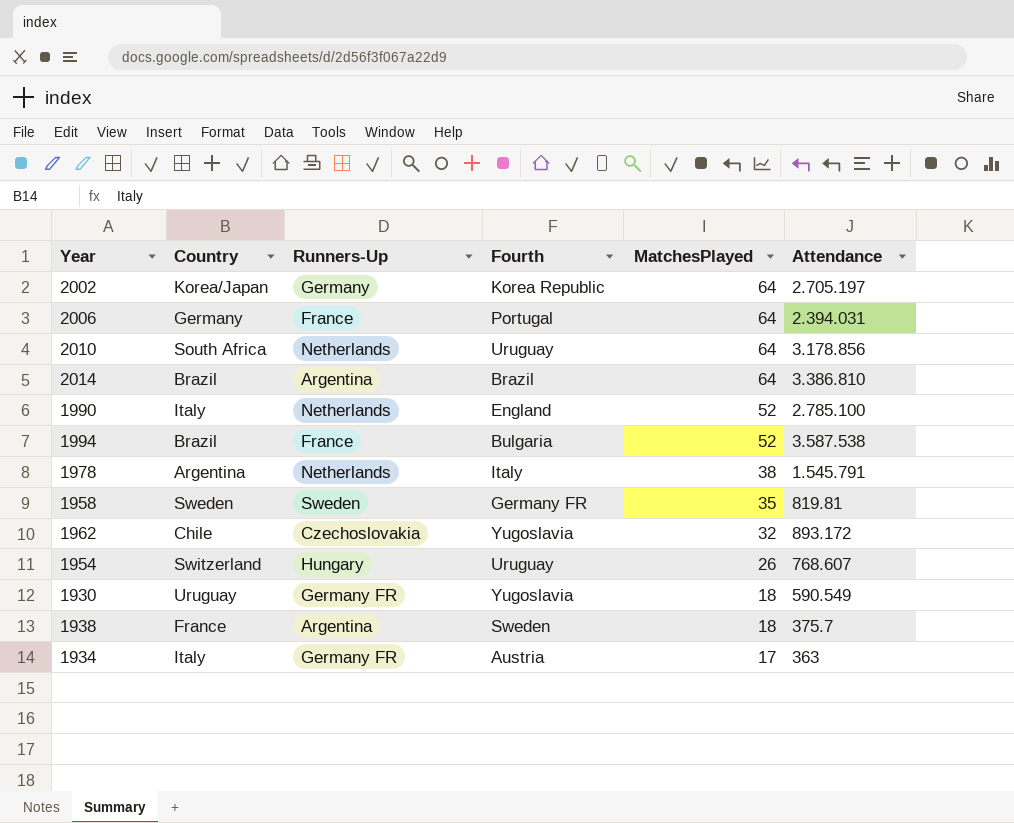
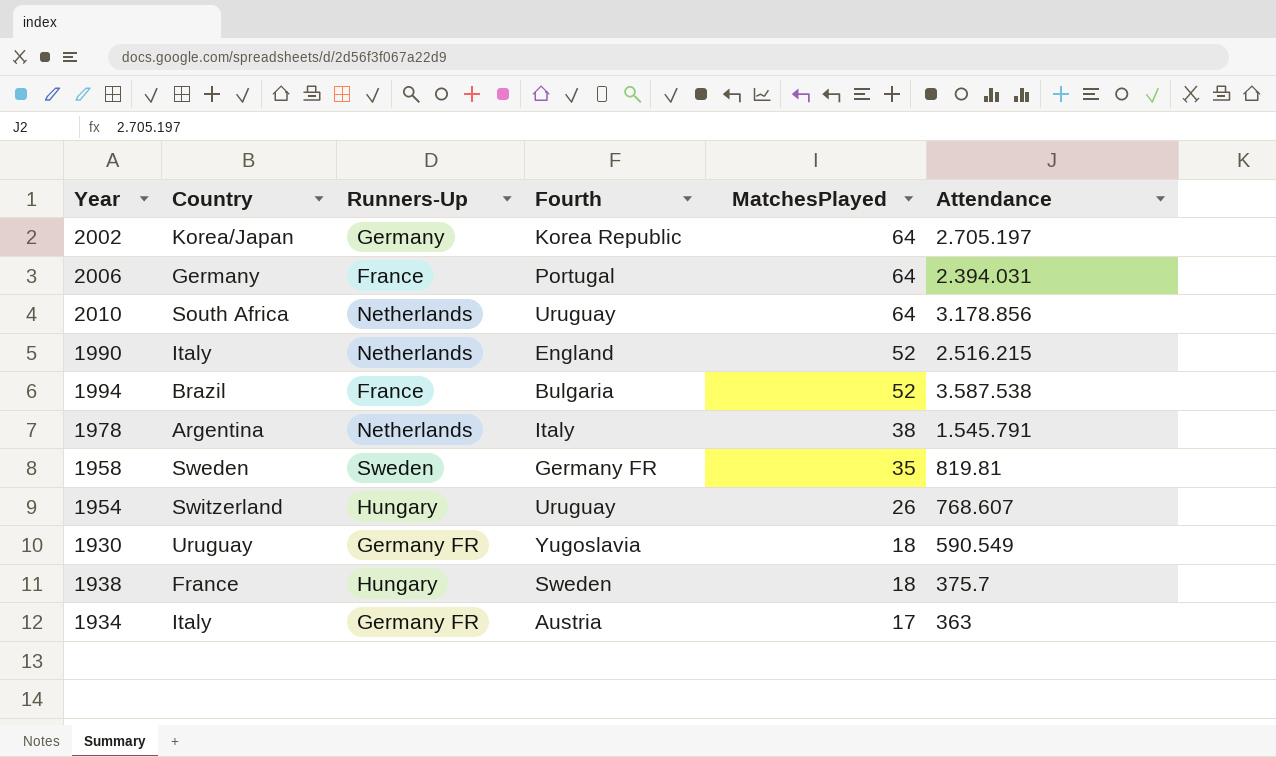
row 2014: Brazil | Argentina | Brazil | 64 | 3.386.810 -> none
row 1962: Chile | Czechoslovakia | Yugoslavia | 32 | 893.172 -> none
1990 | Attendance: 2.785.100 -> 2.516.215
1938 | Runners-Up: Argentina -> Hungary

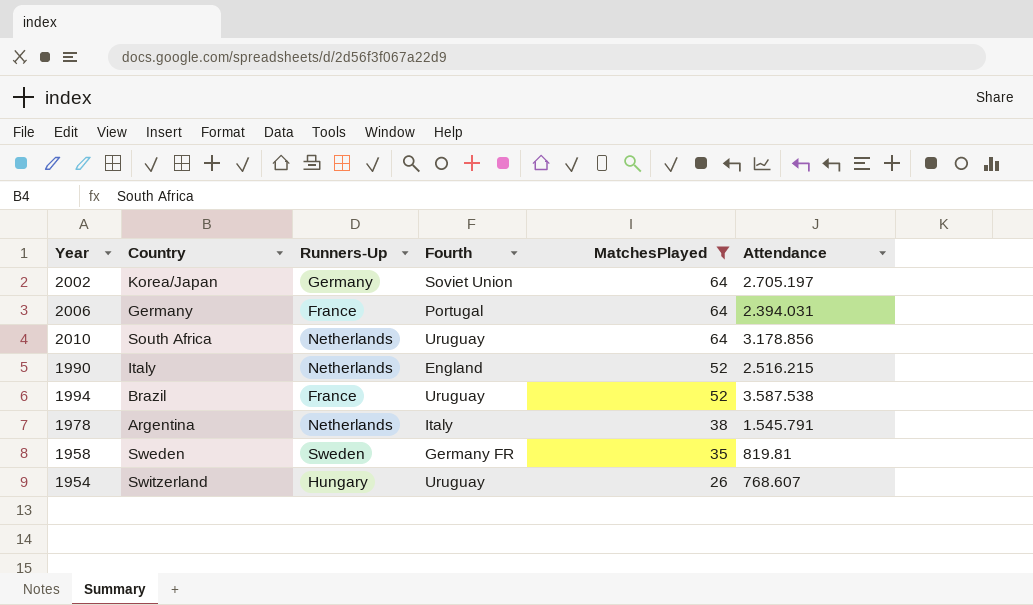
filter: none -> MatchesPlayed >= 26
2002 | Fourth: Korea Republic -> Soviet Union
1994 | Fourth: Bulgaria -> Uruguay

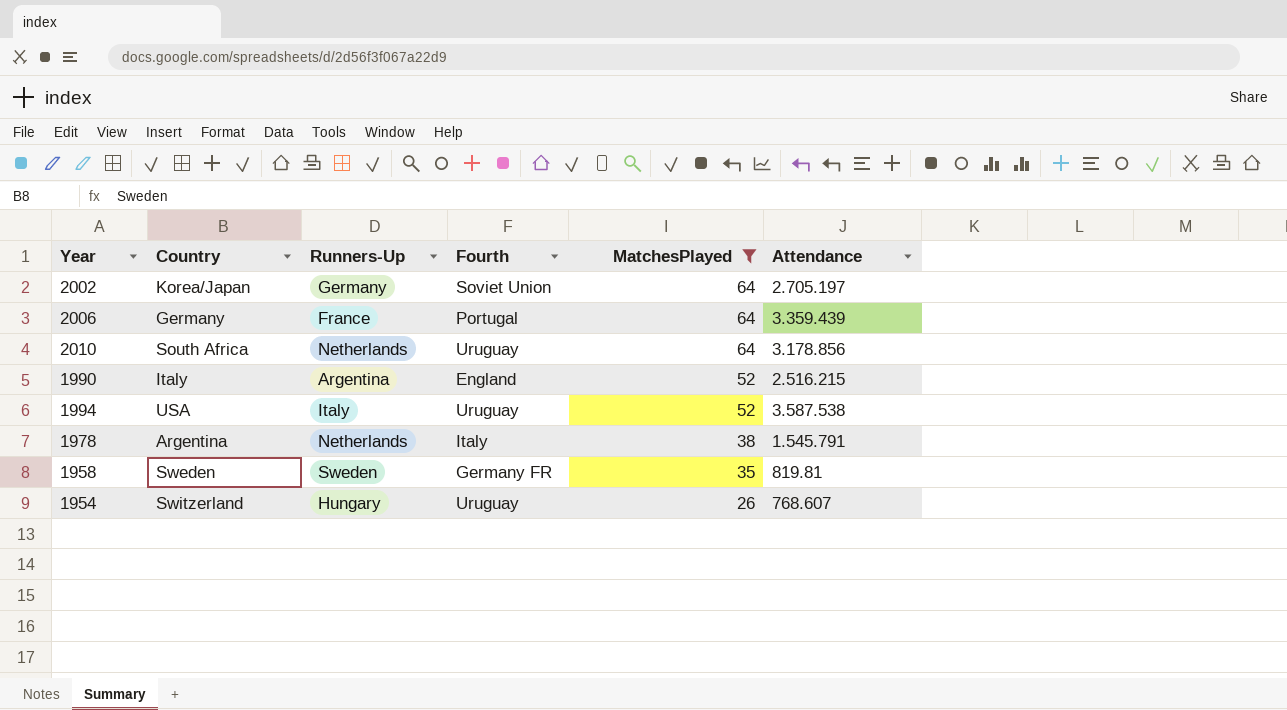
2006 | Attendance: 2.394.031 -> 3.359.439
1990 | Runners-Up: Netherlands -> Argentina
1994 | Country: Brazil -> USA
1994 | Runners-Up: France -> Italy

